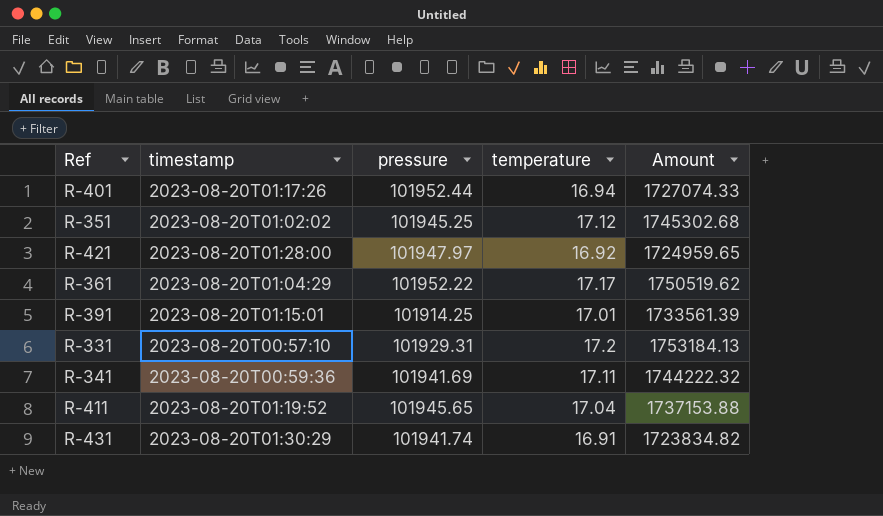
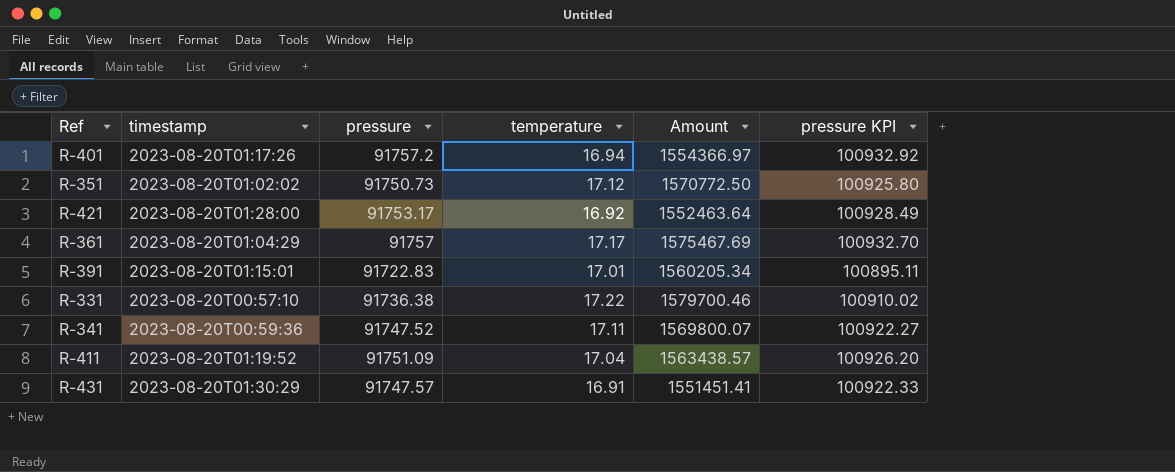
column pressure KPI | formula: none -> [pressure] * 1.1
R-401 | pressure: 101952.44 -> 91757.2
R-401 | Amount: 1727074.33 -> 1554366.97
R-351 | pressure: 101945.25 -> 91750.73
R-351 | Amount: 1745302.68 -> 1570772.50
R-421 | pressure: 101947.97 -> 91753.17
R-421 | Amount: 1724959.65 -> 1552463.64
R-361 | pressure: 101952.22 -> 91757
R-361 | Amount: 1750519.62 -> 1575467.69
R-391 | pressure: 101914.25 -> 91722.83
R-391 | Amount: 1733561.39 -> 1560205.34
R-331 | pressure: 101929.31 -> 91736.38
R-331 | temperature: 17.2 -> 17.22
R-331 | Amount: 1753184.13 -> 1579700.46
R-341 | pressure: 101941.69 -> 91747.52
R-341 | Amount: 1744222.32 -> 1569800.07
R-411 | pressure: 101945.65 -> 91751.09
R-411 | Amount: 1737153.88 -> 1563438.57
R-431 | pressure: 101941.74 -> 91747.57
R-431 | Amount: 1723834.82 -> 1551451.41

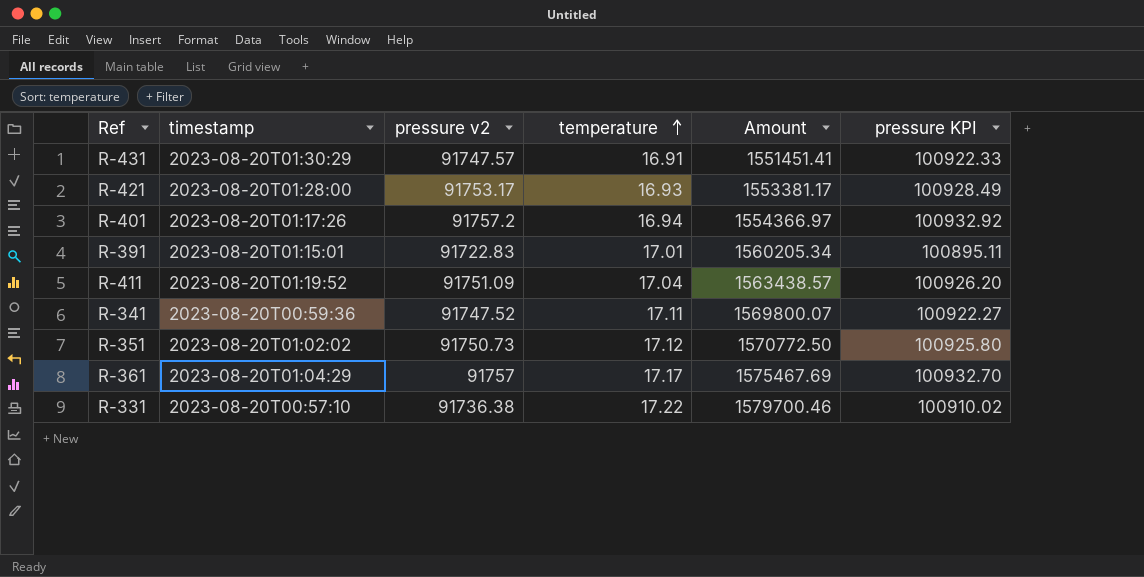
row order: none -> temperature ascending
column name: pressure -> pressure v2
R-421 | temperature: 16.92 -> 16.93
R-421 | Amount: 1552463.64 -> 1553381.17

